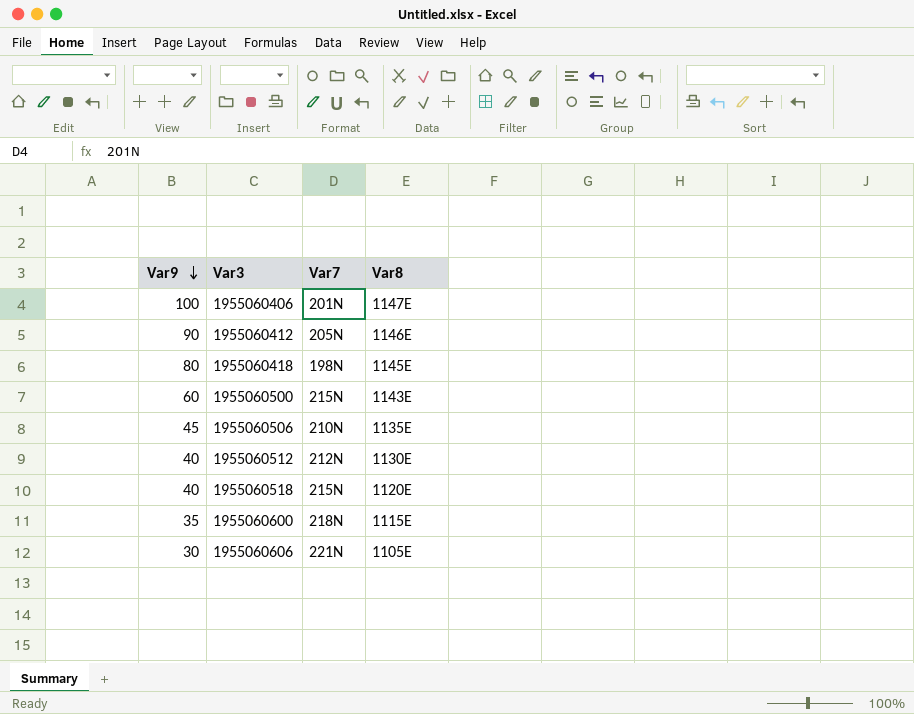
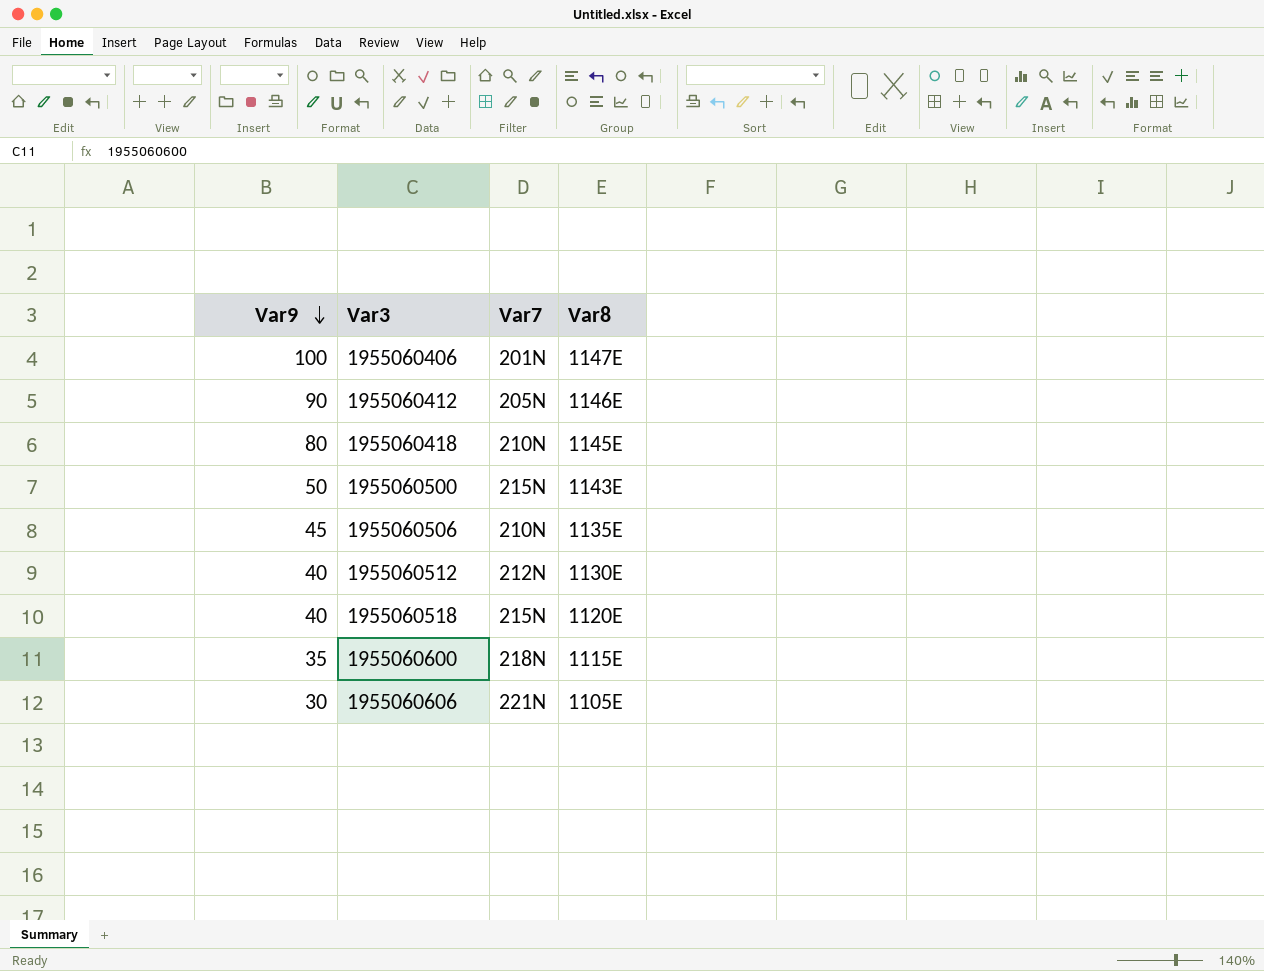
1955060418 | Var7: 198N -> 210N
1955060500 | Var9: 60 -> 50

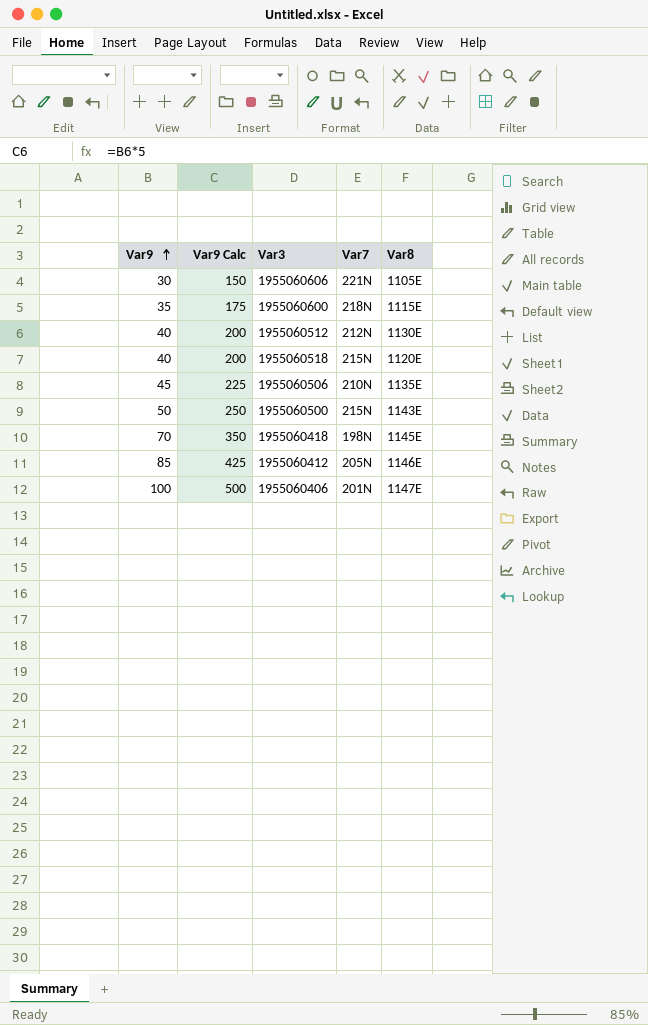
row order: Var9 descending -> Var9 ascending
column Var9 Calc | formula: none -> [Var9] * 5
1955060418 | Var9: 80 -> 70
1955060418 | Var7: 210N -> 198N
1955060412 | Var9: 90 -> 85

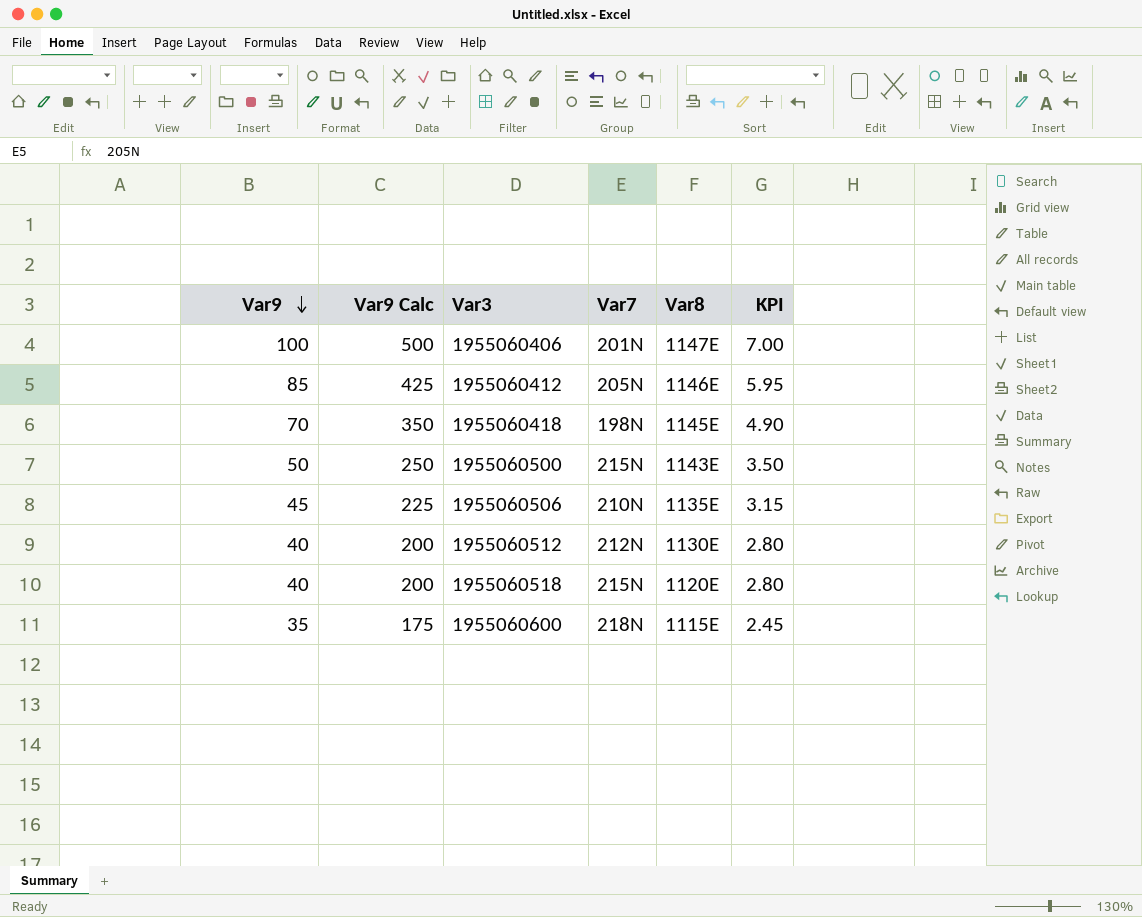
row order: Var9 ascending -> Var9 descending
column KPI | formula: none -> [Var9] * 0.07
row 1955060606: 30 | 150 | 221N | 1105E -> none

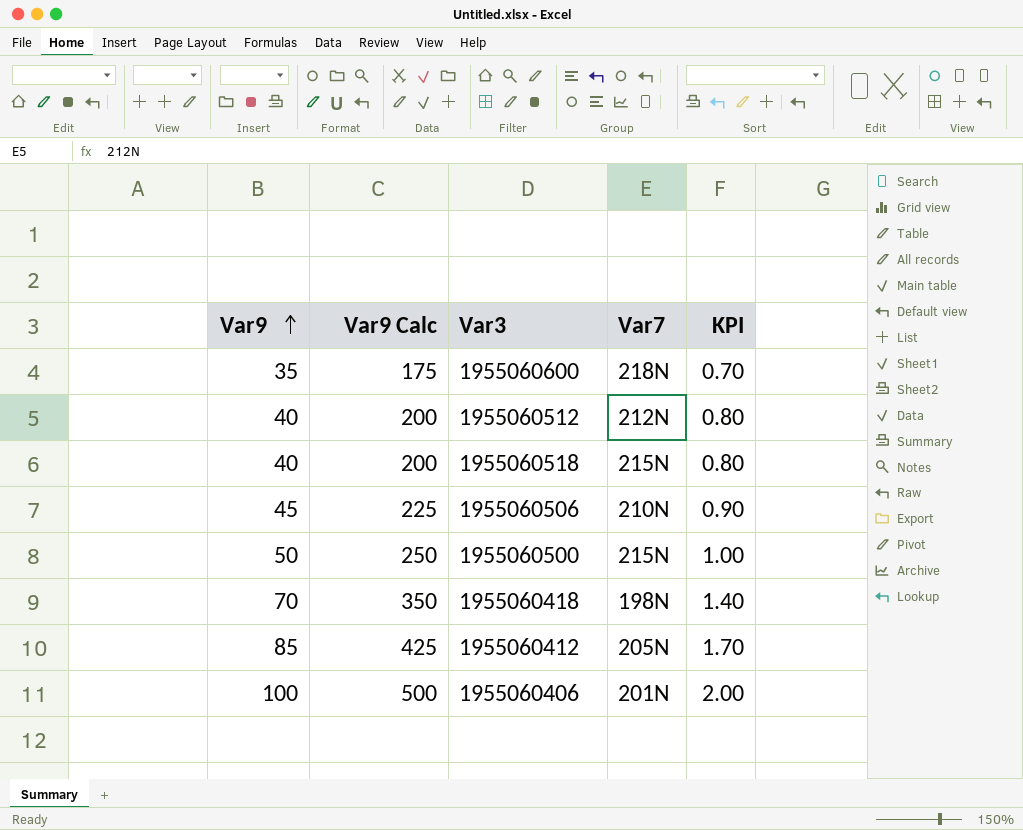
row order: Var9 descending -> Var9 ascending
column Var8 | position: 5 -> none
column KPI | formula: [Var9] * 0.07 -> [Var9] * 0.02

